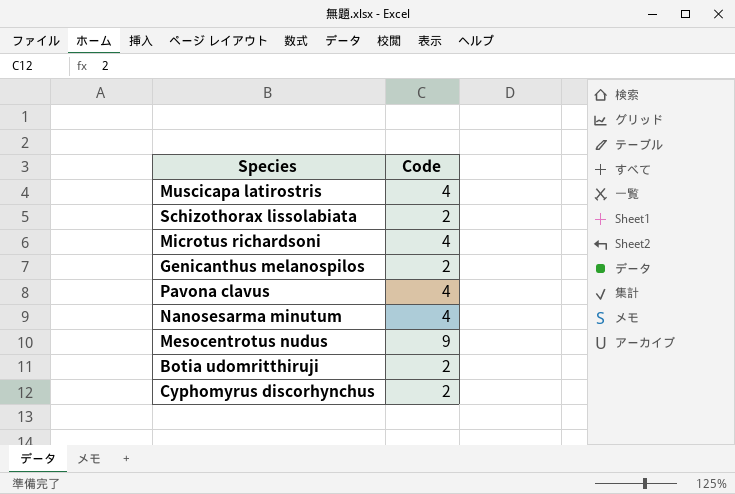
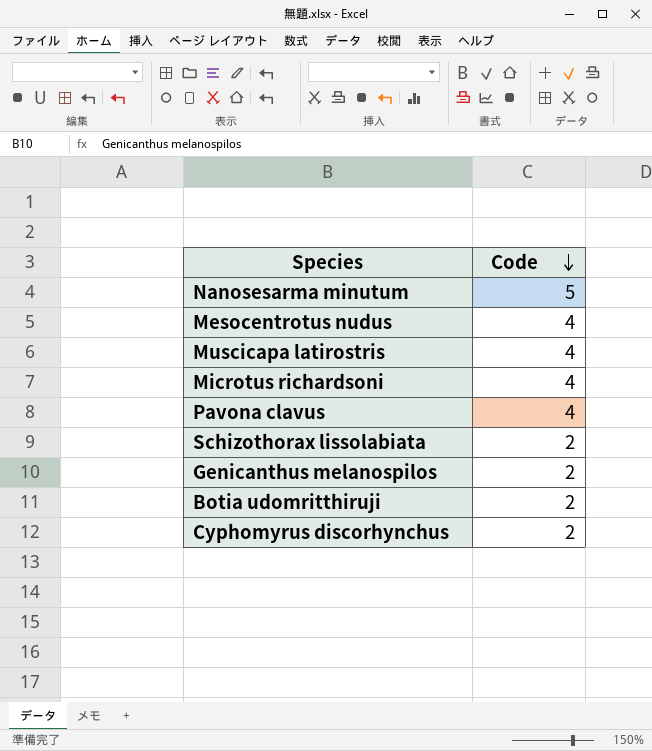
row order: none -> Code descending
Nanosesarma minutum | Code: 4 -> 5
Mesocentrotus nudus | Code: 9 -> 4

